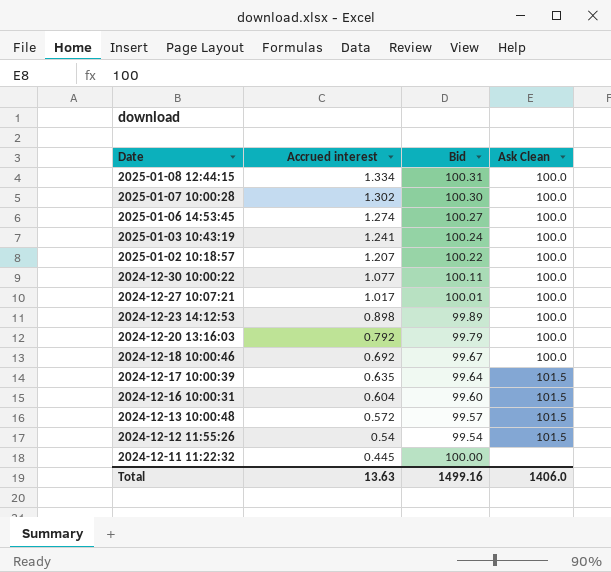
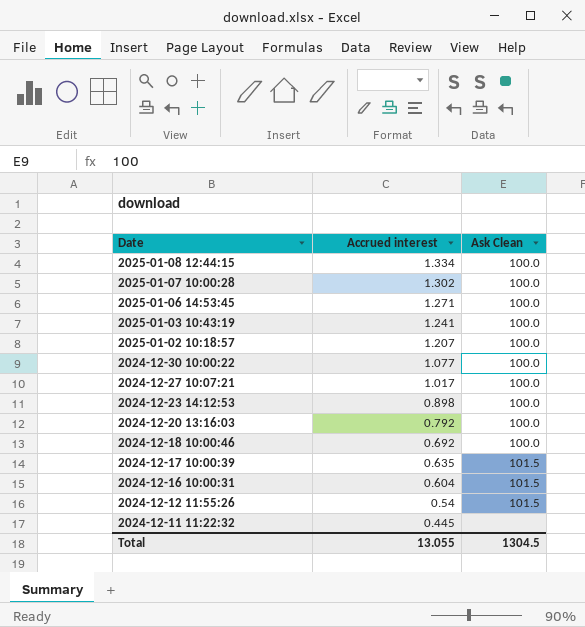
column Bid | position: 3 -> none
row 2024-12-13 10:00:48: 0.572 | 99.57 | 101.5 -> none
2025-01-06 14:53:45 | Accrued interest: 1.274 -> 1.271
Total | Accrued interest: 13.63 -> 13.055
Total | Ask Clean: 1406.0 -> 1304.5

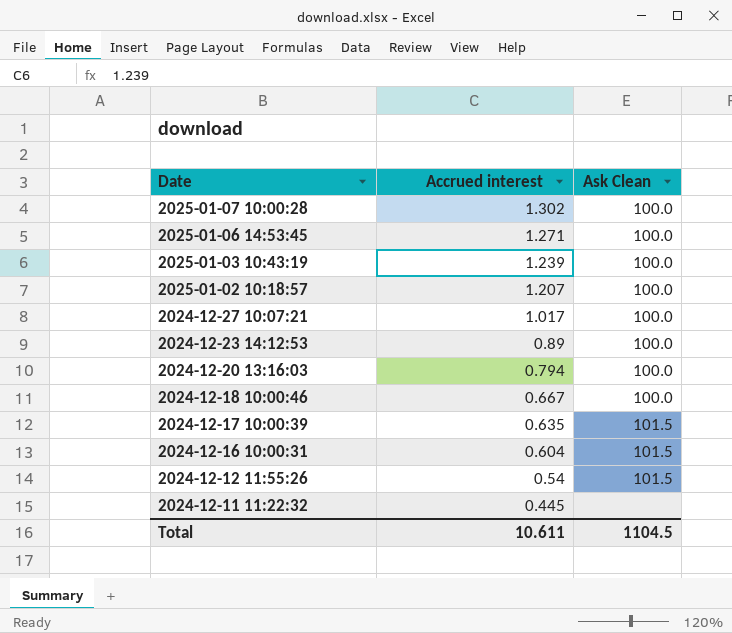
row 2025-01-08 12:44:15: 1.334 | 100.0 -> none
row 2024-12-30 10:00:22: 1.077 | 100.0 -> none
2025-01-03 10:43:19 | Accrued interest: 1.241 -> 1.239
2024-12-23 14:12:53 | Accrued interest: 0.898 -> 0.89
2024-12-20 13:16:03 | Accrued interest: 0.792 -> 0.794
2024-12-18 10:00:46 | Accrued interest: 0.692 -> 0.667
Total | Accrued interest: 13.055 -> 10.611
Total | Ask Clean: 1304.5 -> 1104.5

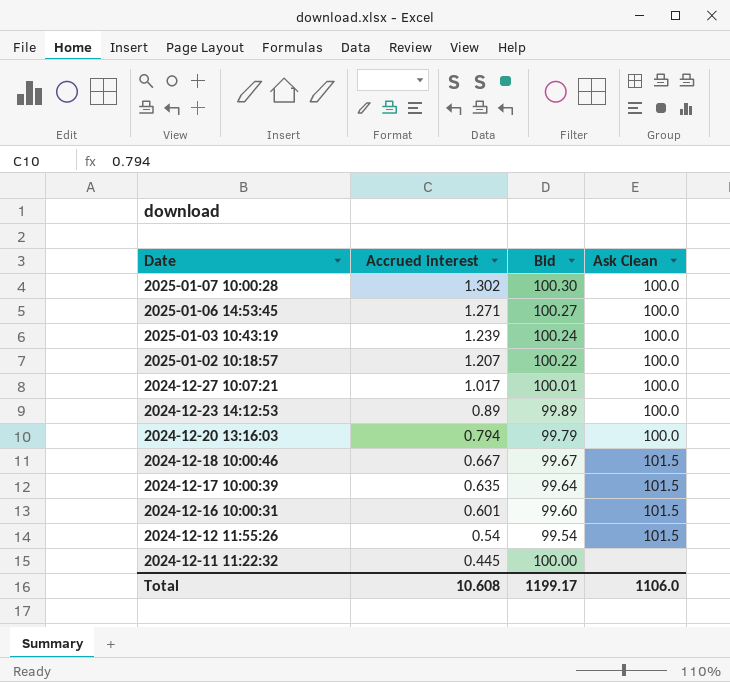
column Bid | position: none -> 3
2024-12-18 10:00:46 | Ask Clean: 100.0 -> 101.5
2024-12-16 10:00:31 | Accrued interest: 0.604 -> 0.601
Total | Accrued interest: 10.611 -> 10.608
Total | Ask Clean: 1104.5 -> 1106.0

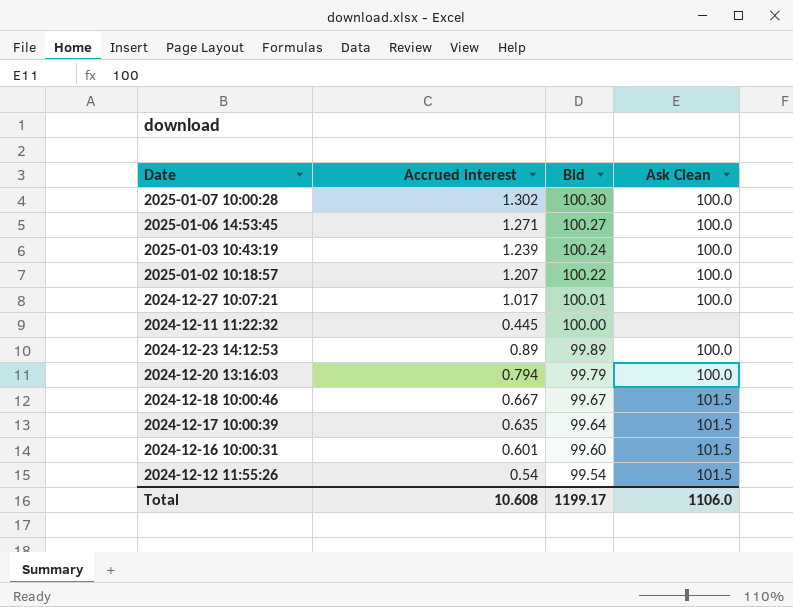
row order: Date descending -> Bid descending

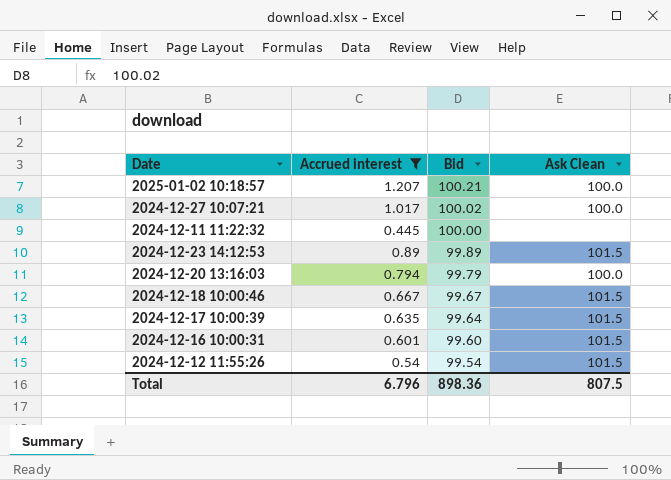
filter: none -> Accrued interest <= 1.207
2025-01-02 10:18:57 | Bid: 100.22 -> 100.21
2024-12-27 10:07:21 | Bid: 100.01 -> 100.02
2024-12-23 14:12:53 | Ask Clean: 100.0 -> 101.5
Total | Accrued interest: 10.608 -> 6.796
Total | Bid: 1199.17 -> 898.36
Total | Ask Clean: 1106.0 -> 807.5

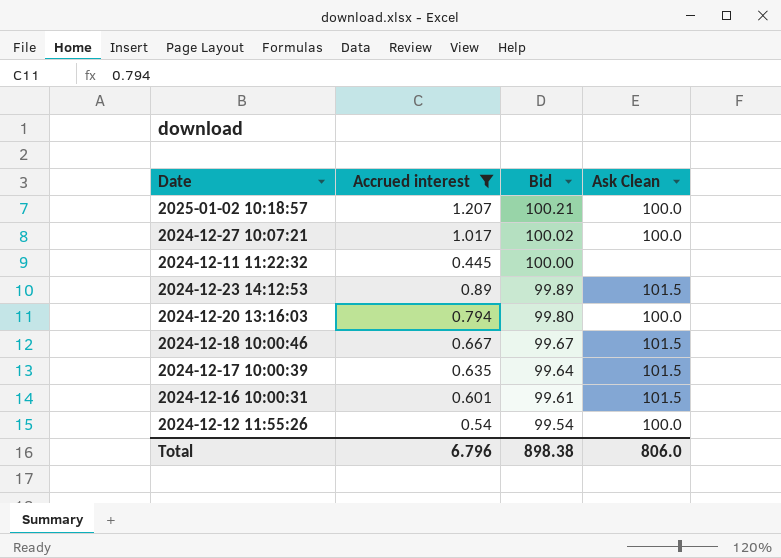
2024-12-20 13:16:03 | Bid: 99.79 -> 99.80
2024-12-16 10:00:31 | Bid: 99.60 -> 99.61
2024-12-12 11:55:26 | Ask Clean: 101.5 -> 100.0
Total | Bid: 898.36 -> 898.38
Total | Ask Clean: 807.5 -> 806.0

